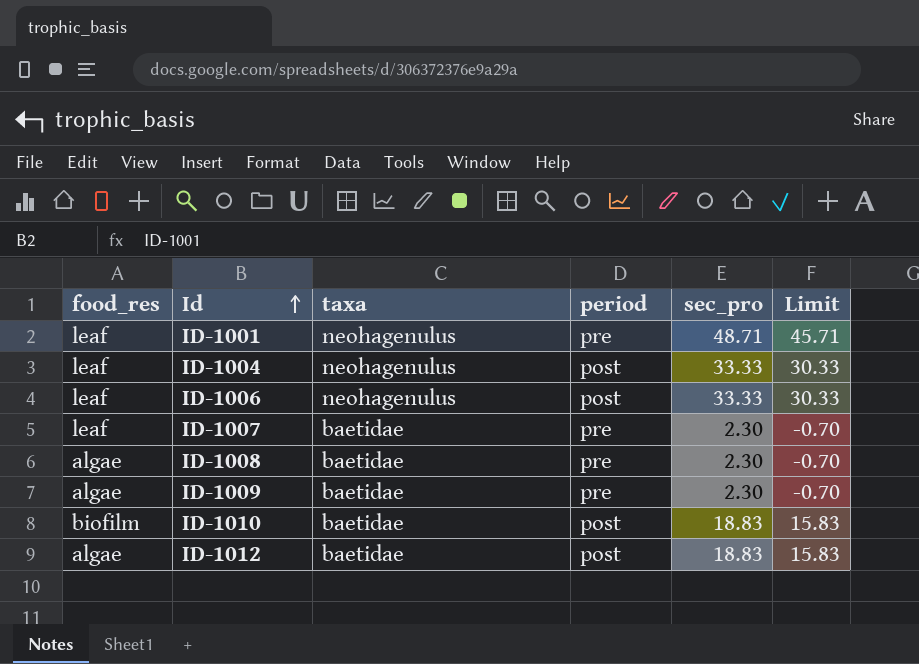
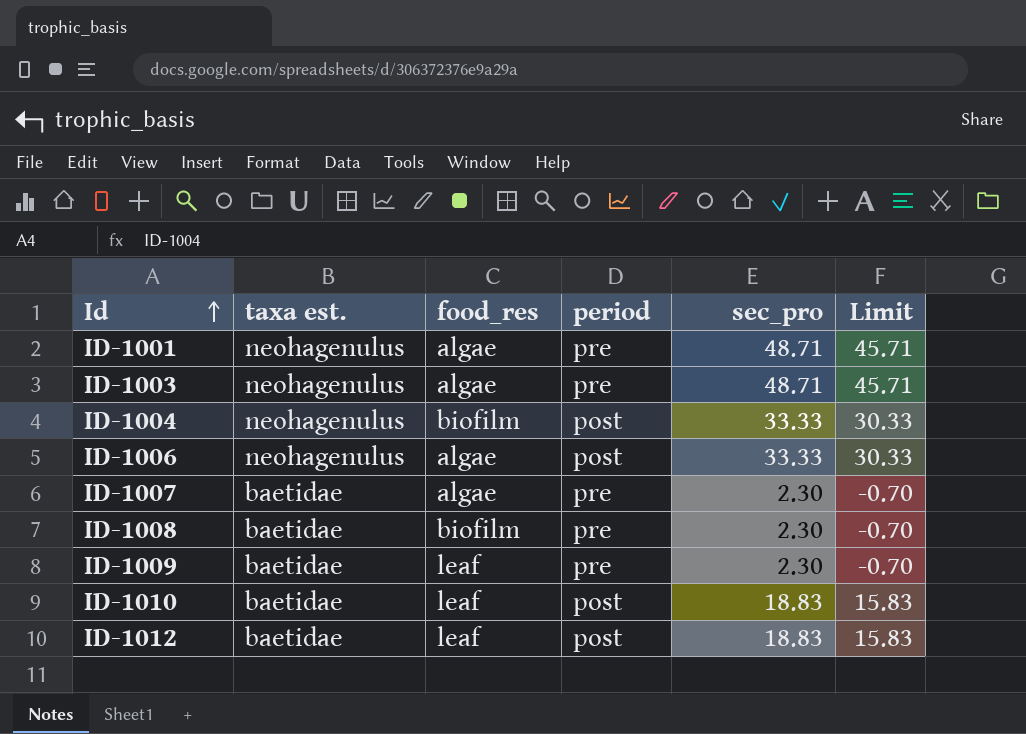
column name: taxa -> taxa est.
column food_res | position: 1 -> 3
ID-1001 | food_res: leaf -> algae
row ID-1003: none -> neohagenulus | algae | pre | 48.71 | 45.71
ID-1004 | food_res: leaf -> biofilm
ID-1006 | food_res: leaf -> algae
ID-1007 | food_res: leaf -> algae
ID-1008 | food_res: algae -> biofilm
ID-1009 | food_res: algae -> leaf
ID-1010 | food_res: biofilm -> leaf
ID-1012 | food_res: algae -> leaf

